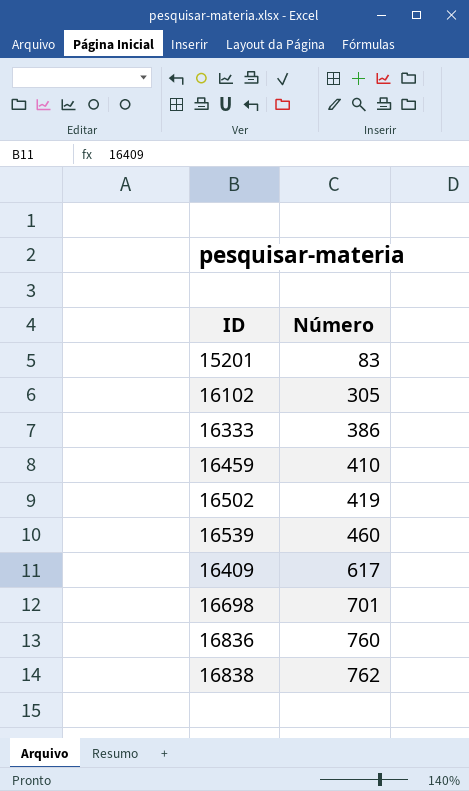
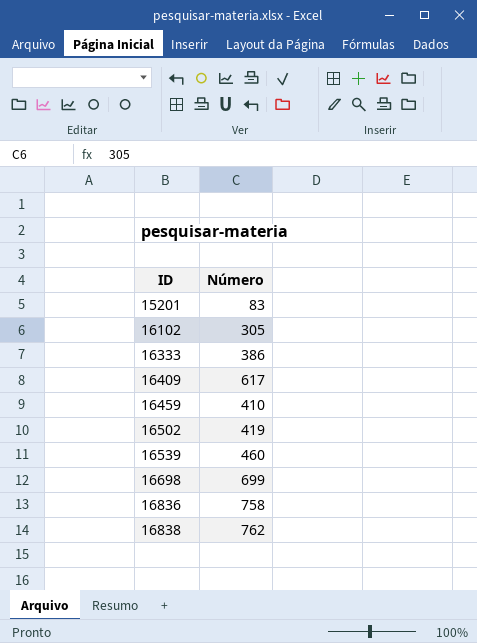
row order: Número ascending -> ID ascending
16698 | Número: 701 -> 699
16836 | Número: 760 -> 758

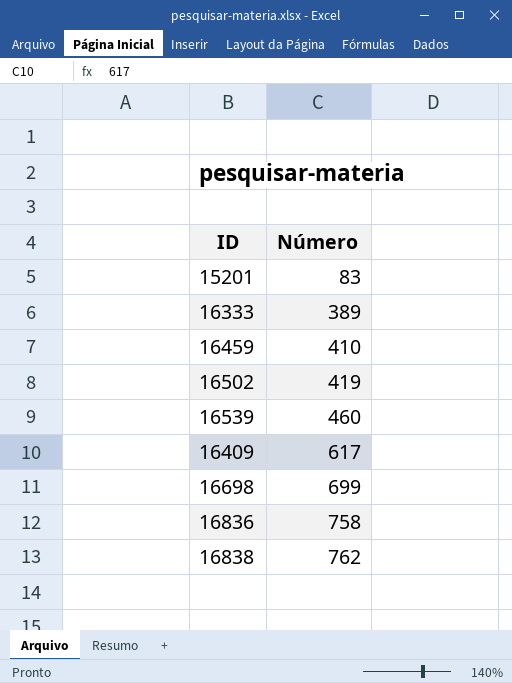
row order: ID ascending -> Número ascending
row 16102: 305 -> none
16333 | Número: 386 -> 389

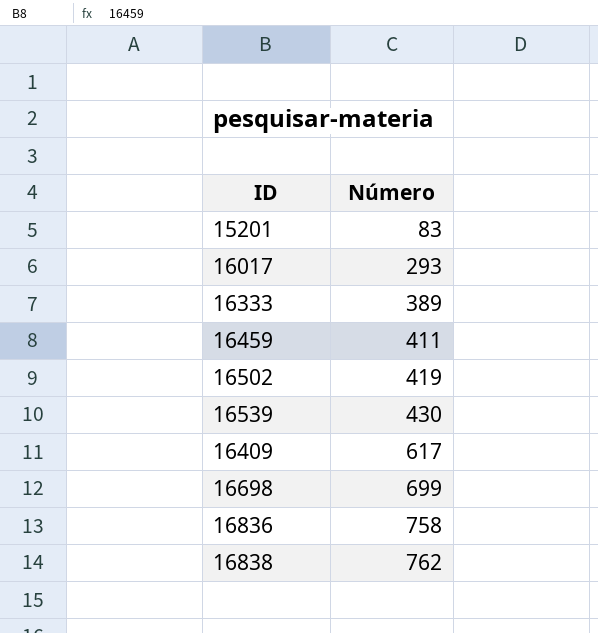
row 16017: none -> 293
16459 | Número: 410 -> 411
16539 | Número: 460 -> 430

